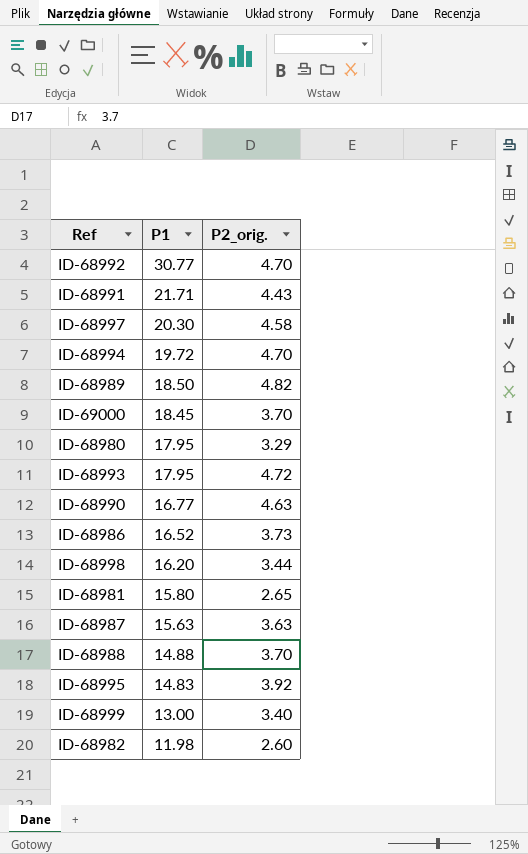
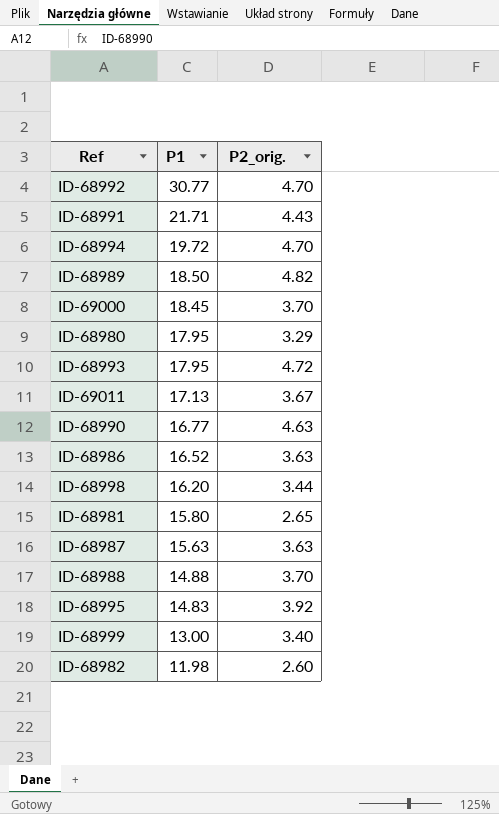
row ID-68997: 20.30 | 4.58 -> none
row ID-69011: none -> 17.13 | 3.67
ID-68986 | P2_orig.: 3.73 -> 3.63

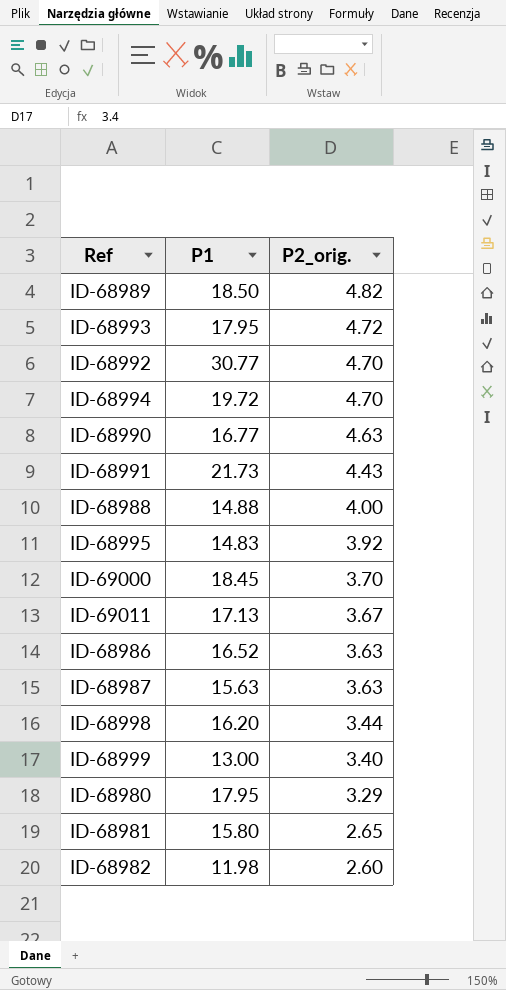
row order: P1 descending -> P2_orig. descending
ID-68991 | P1: 21.71 -> 21.73
ID-68988 | P2_orig.: 3.70 -> 4.00

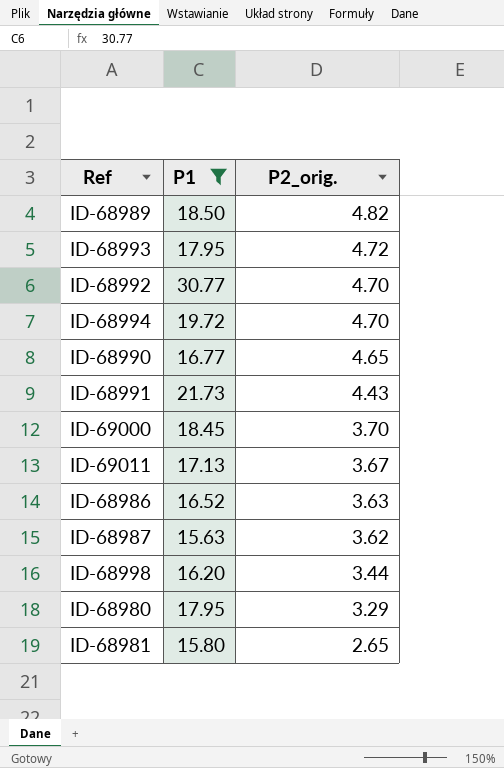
filter: none -> P1 >= 15.63
ID-68990 | P2_orig.: 4.63 -> 4.65
ID-68987 | P2_orig.: 3.63 -> 3.62

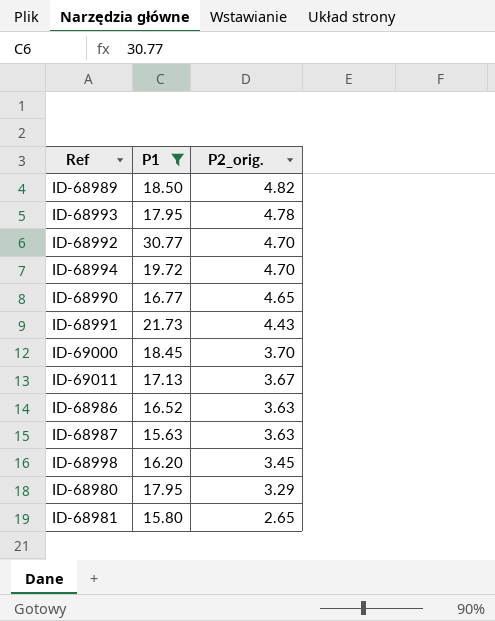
ID-68993 | P2_orig.: 4.72 -> 4.78
ID-68987 | P2_orig.: 3.62 -> 3.63
ID-68998 | P2_orig.: 3.44 -> 3.45

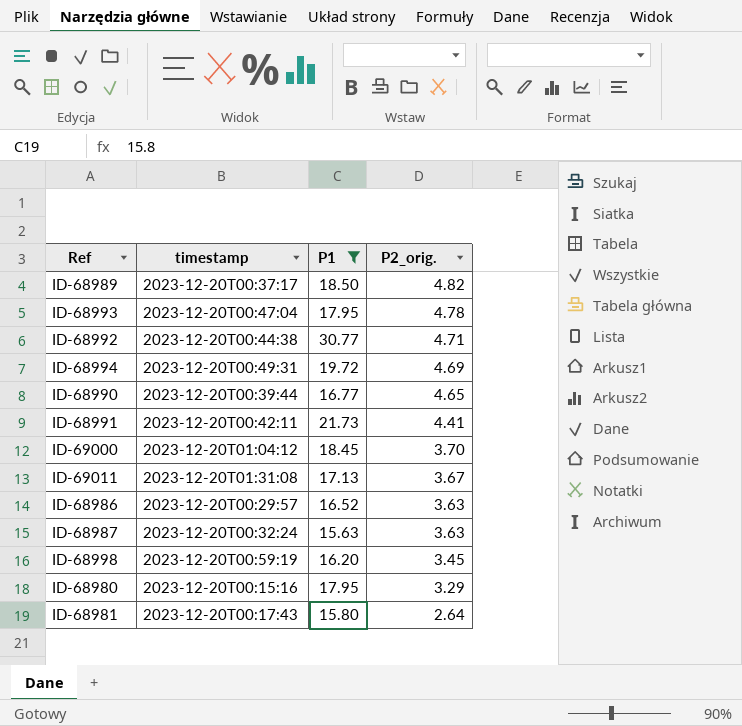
column timestamp | position: none -> 2
ID-68992 | P2_orig.: 4.70 -> 4.71
ID-68994 | P2_orig.: 4.70 -> 4.69
ID-68991 | P2_orig.: 4.43 -> 4.41
ID-68981 | P2_orig.: 2.65 -> 2.64

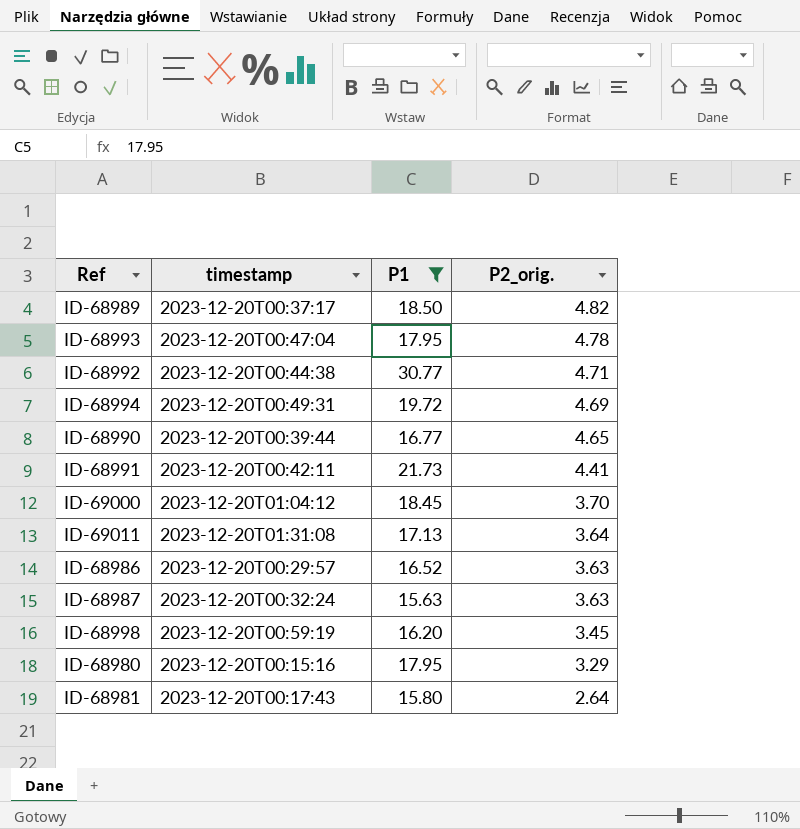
ID-69011 | P2_orig.: 3.67 -> 3.64

